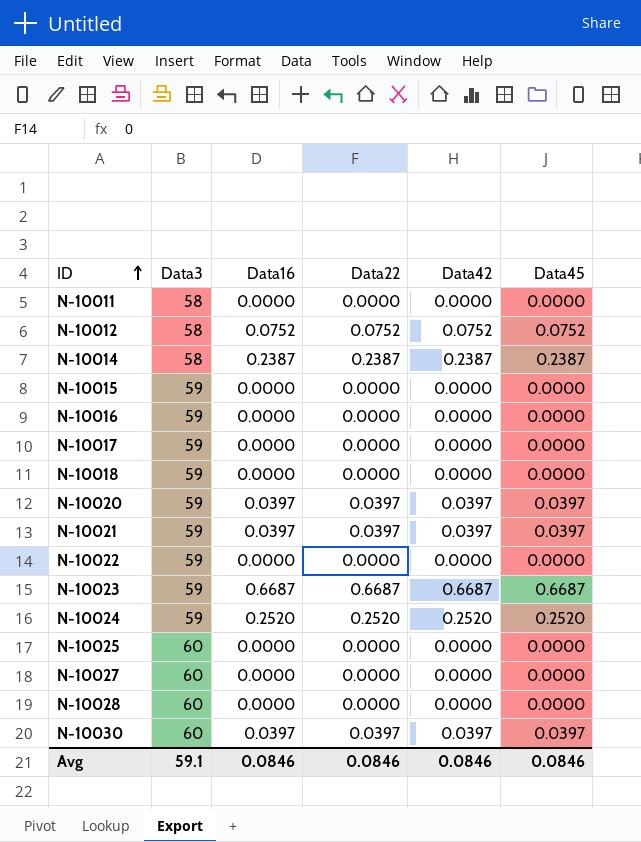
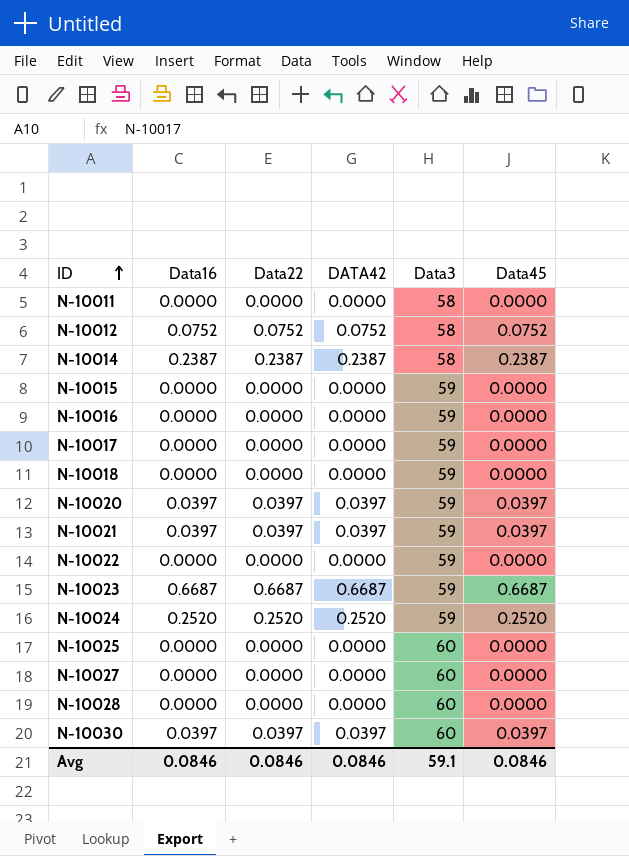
column name: Data42 -> DATA42
column Data3 | position: 2 -> 5

